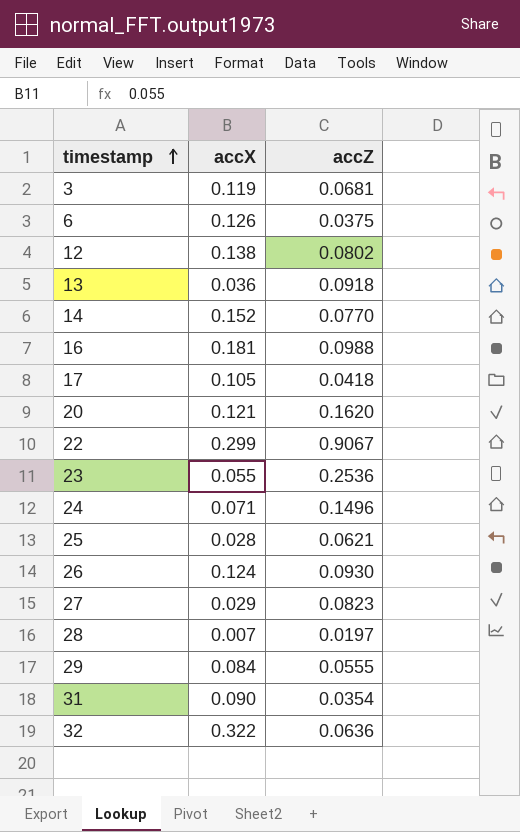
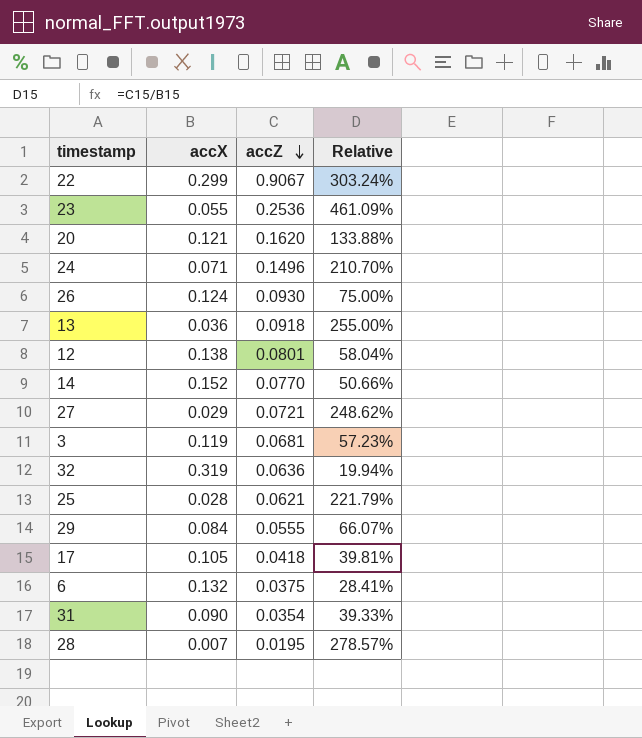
row order: timestamp ascending -> accZ descending
column Relative | formula: none -> [accZ] / [accX]
row 16: 0.181 | 0.0988 -> none
12 | accZ: 0.0802 -> 0.0801
27 | accZ: 0.0823 -> 0.0721
32 | accX: 0.322 -> 0.319
6 | accX: 0.126 -> 0.132
28 | accZ: 0.0197 -> 0.0195

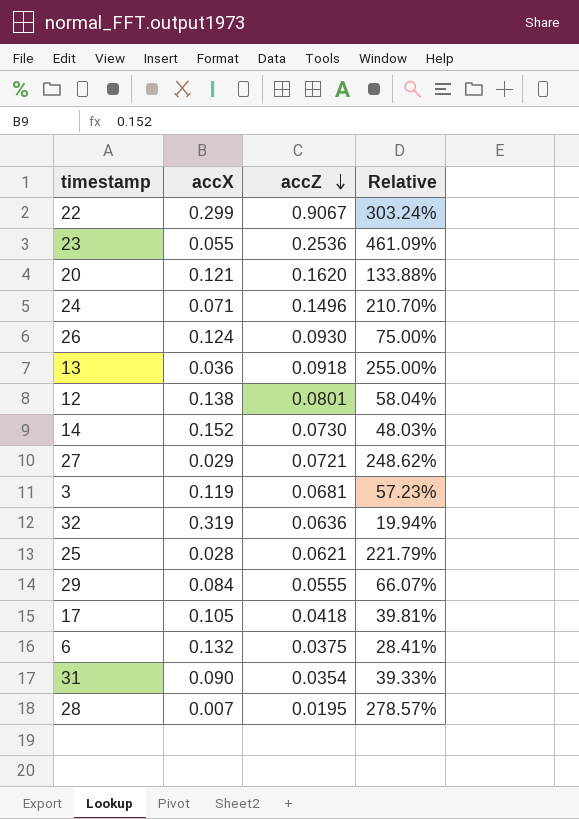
14 | accZ: 0.0770 -> 0.0730
14 | Relative: 50.66% -> 48.03%

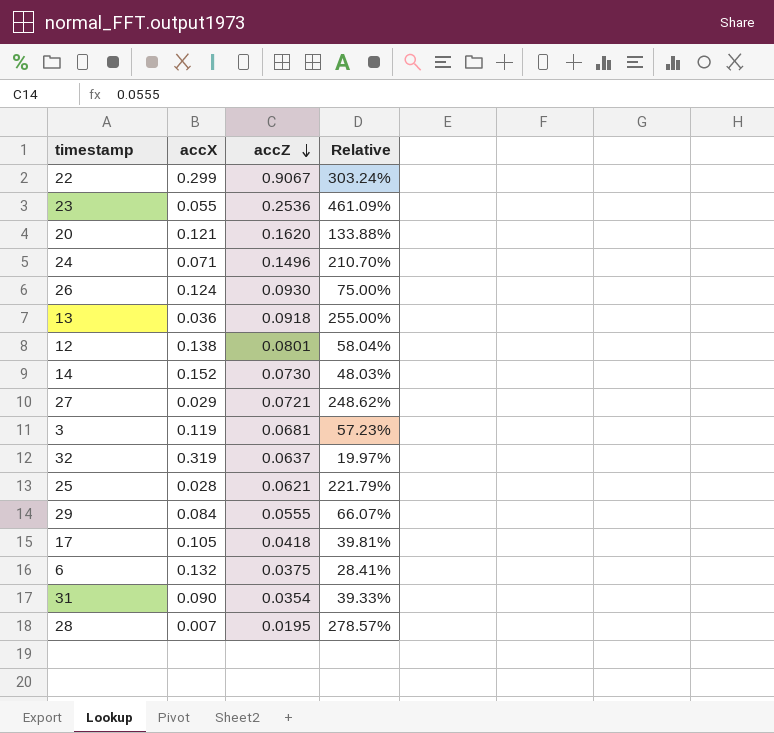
32 | accZ: 0.0636 -> 0.0637
32 | Relative: 19.94% -> 19.97%

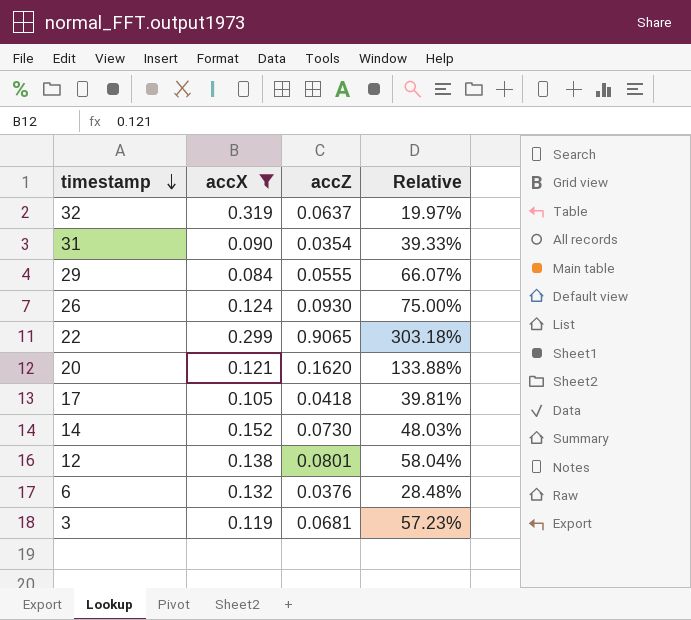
filter: none -> accX >= 0.084
row order: accZ descending -> timestamp descending
22 | accZ: 0.9067 -> 0.9065
22 | Relative: 303.24% -> 303.18%
6 | accZ: 0.0375 -> 0.0376
6 | Relative: 28.41% -> 28.48%

